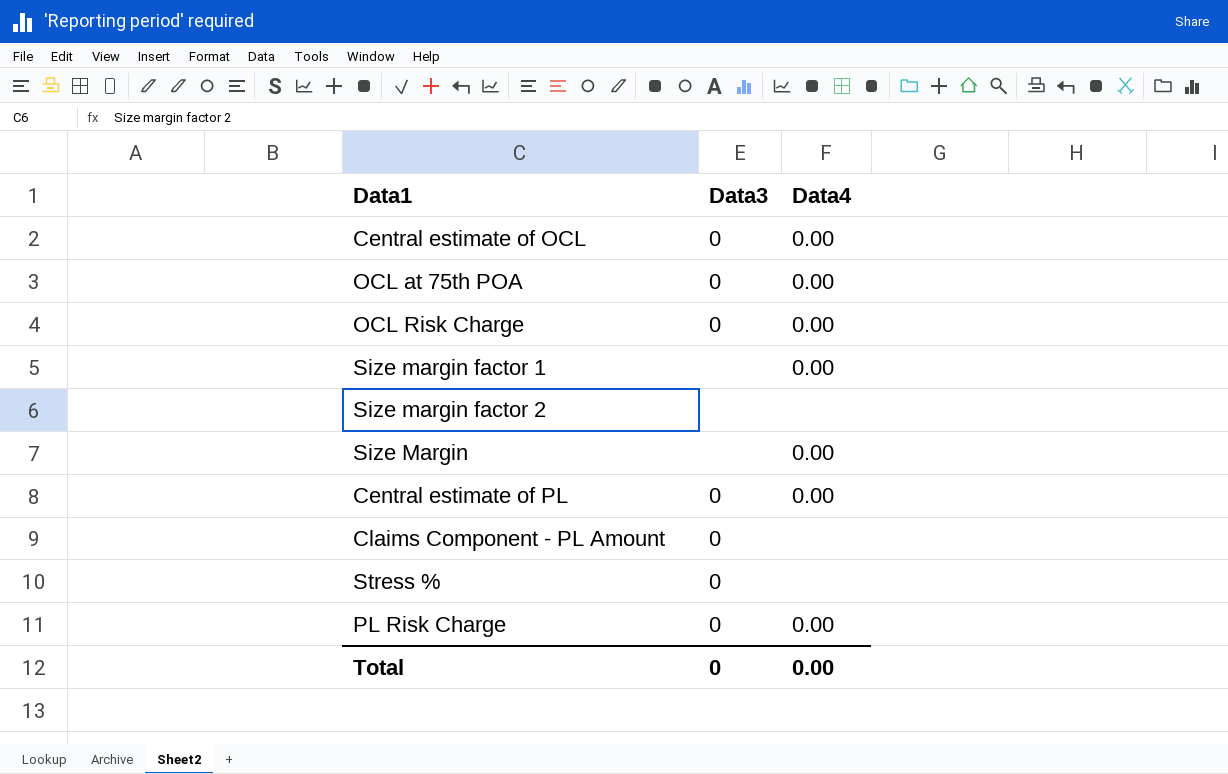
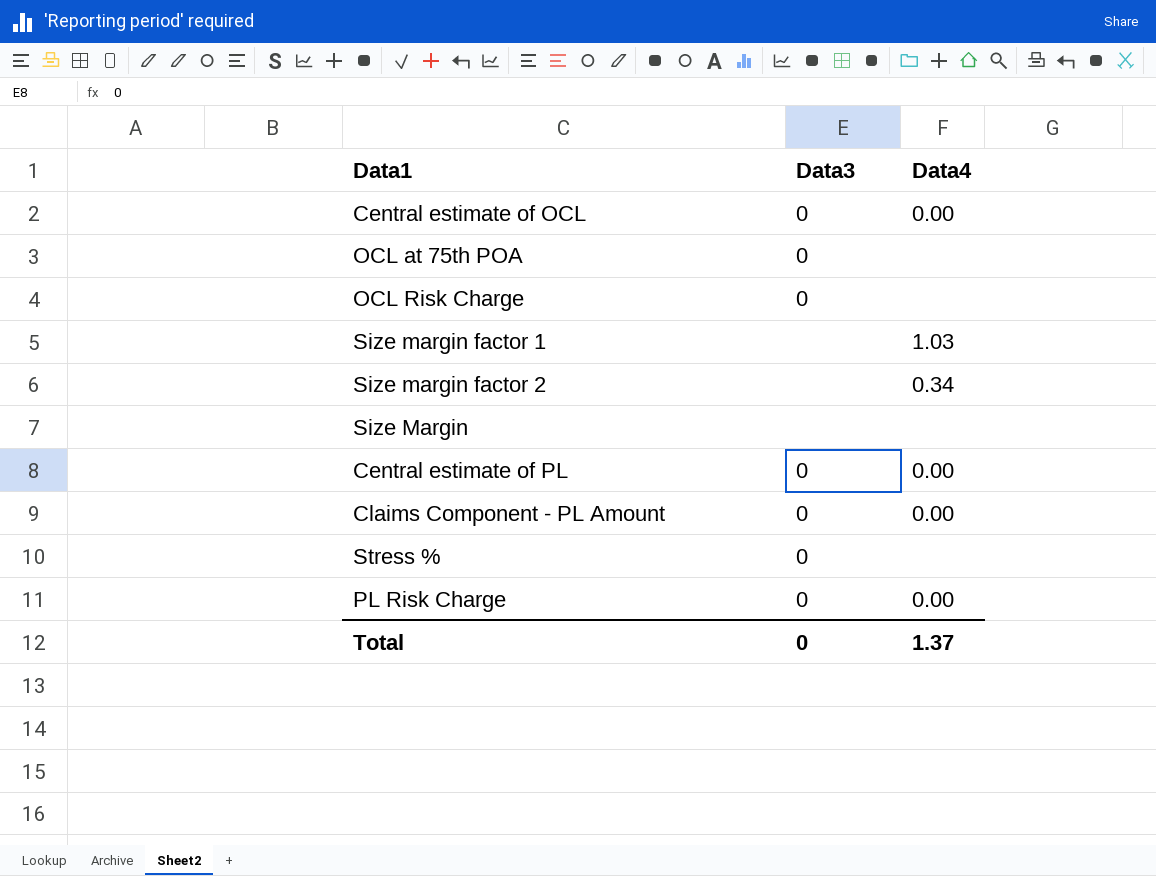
OCL at 75th POA | Data4: 0.00 -> none
OCL Risk Charge | Data4: 0.00 -> none
Size margin factor 1 | Data4: 0.00 -> 1.03
Size margin factor 2 | Data4: none -> 0.34
Size Margin | Data4: 0.00 -> none
Claims Component - PL Amount | Data4: none -> 0.00
Total | Data4: 0.00 -> 1.37

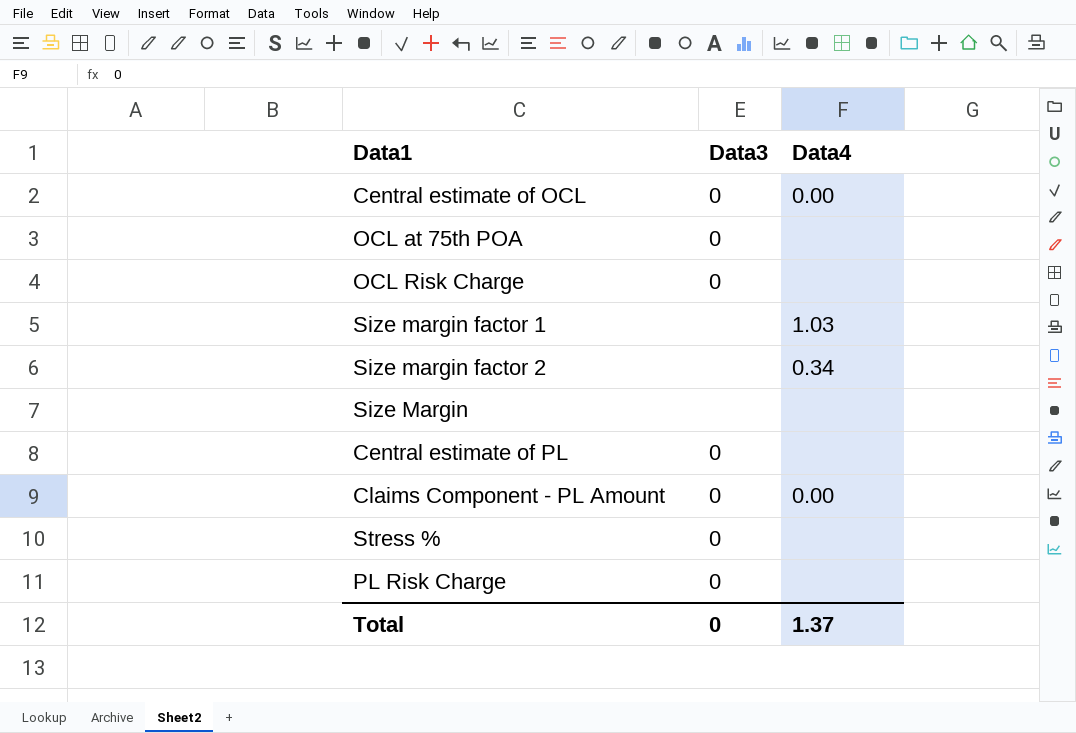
Central estimate of PL | Data4: 0.00 -> none
PL Risk Charge | Data4: 0.00 -> none

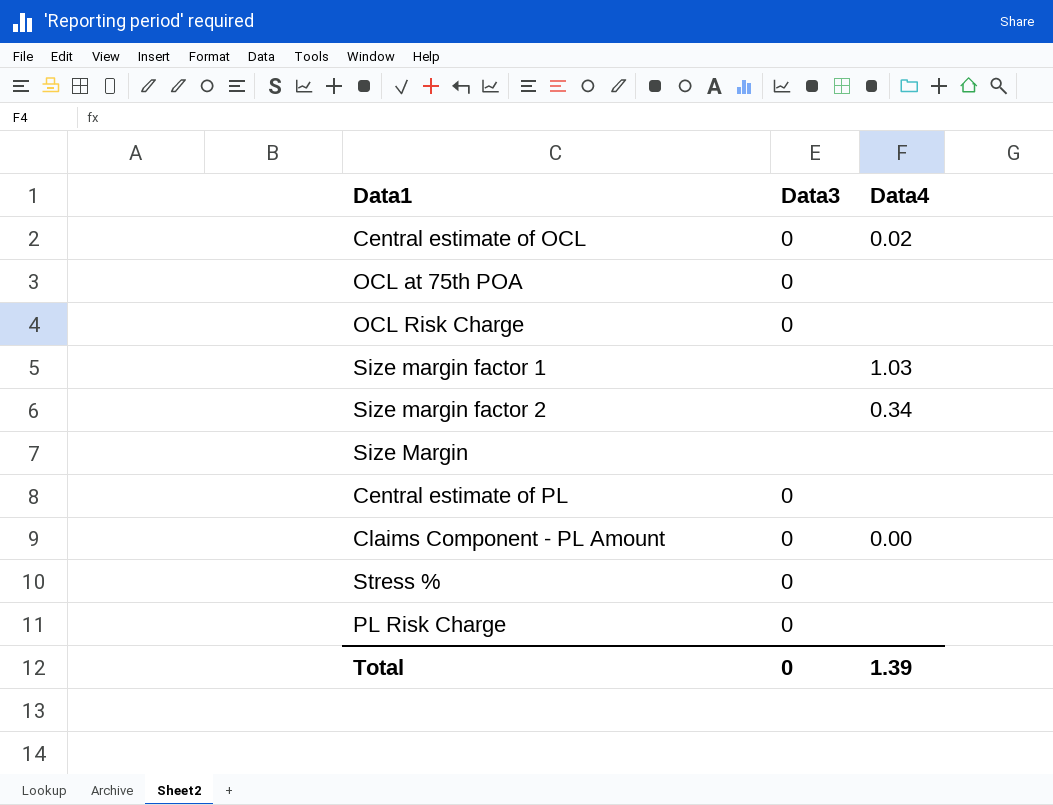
Central estimate of OCL | Data4: 0.00 -> 0.02
Total | Data4: 1.37 -> 1.39

